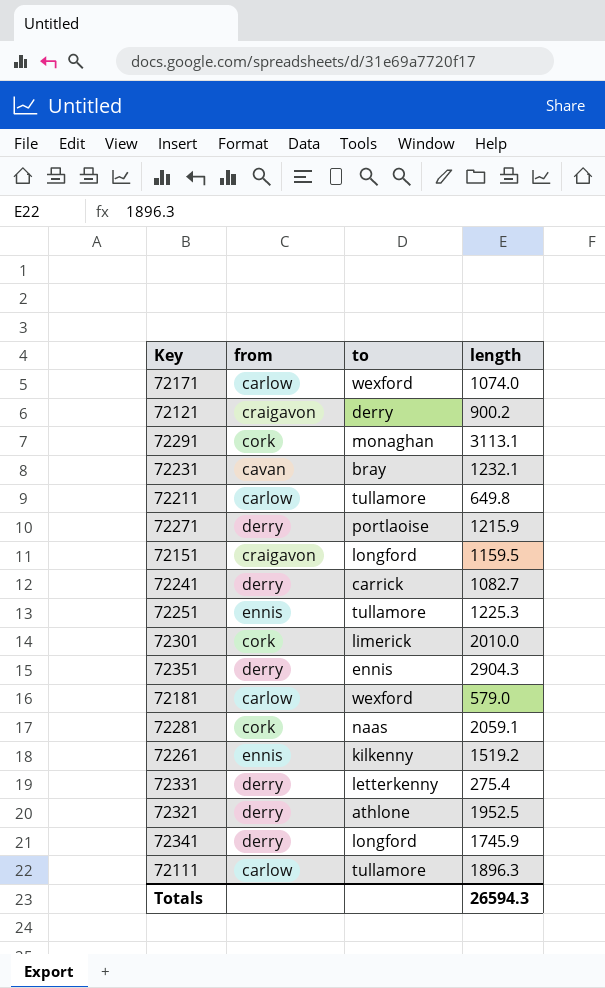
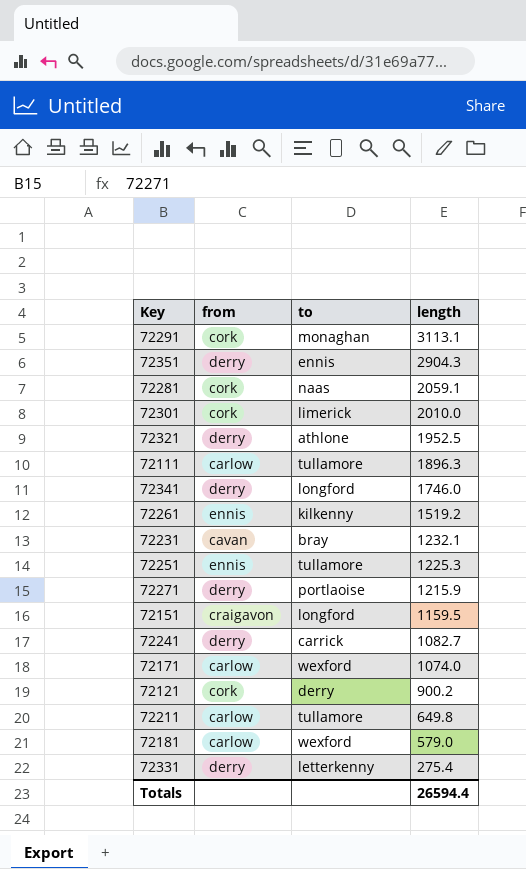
row order: none -> length descending
72341 | length: 1745.9 -> 1746.0
72121 | from: craigavon -> cork
Totals | length: 26594.3 -> 26594.4

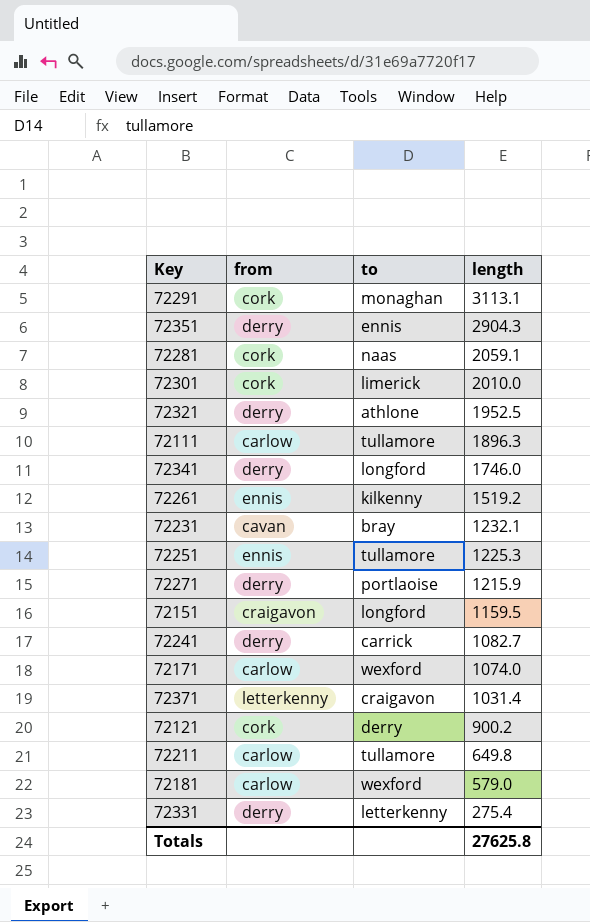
row 72371: none -> letterkenny | craigavon | 1031.4
Totals | length: 26594.4 -> 27625.8

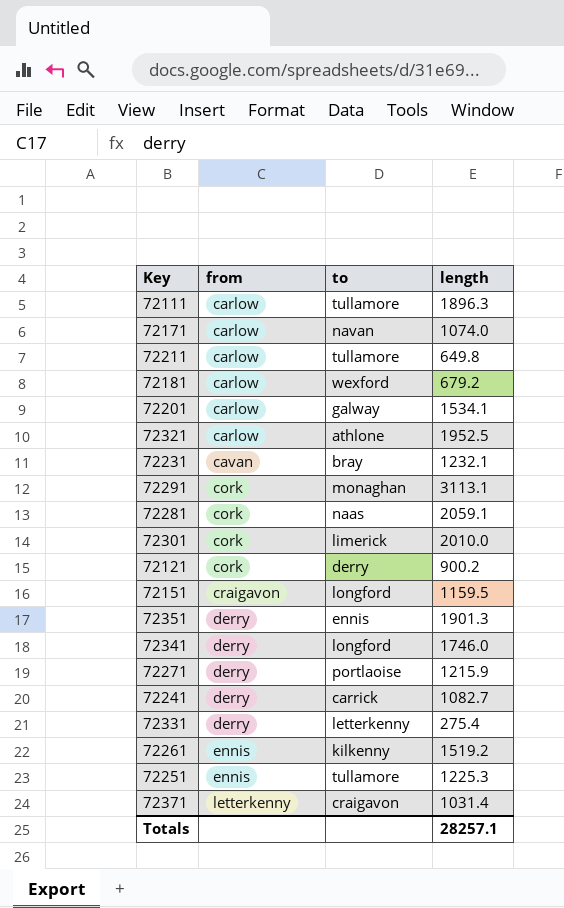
row order: length descending -> from ascending
72171 | to: wexford -> navan
72181 | length: 579.0 -> 679.2
row 72201: none -> carlow | galway | 1534.1
72321 | from: derry -> carlow
72351 | length: 2904.3 -> 1901.3
Totals | length: 27625.8 -> 28257.1

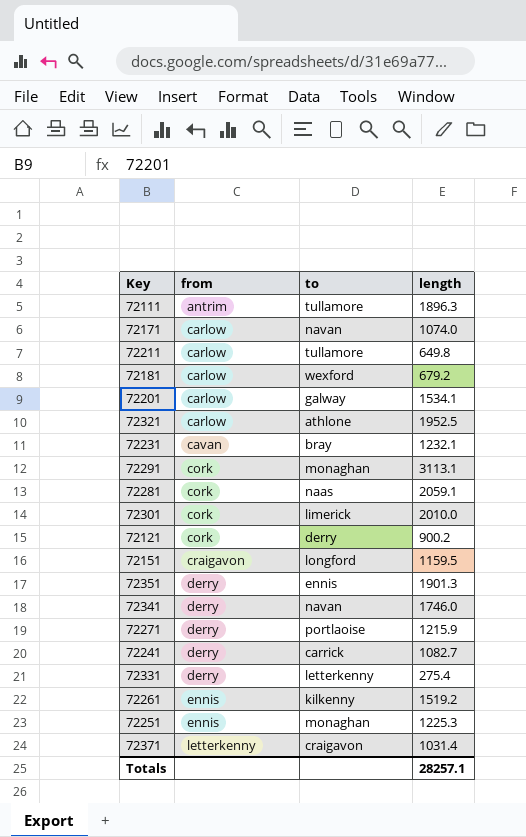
72111 | from: carlow -> antrim
72341 | to: longford -> navan
72251 | to: tullamore -> monaghan

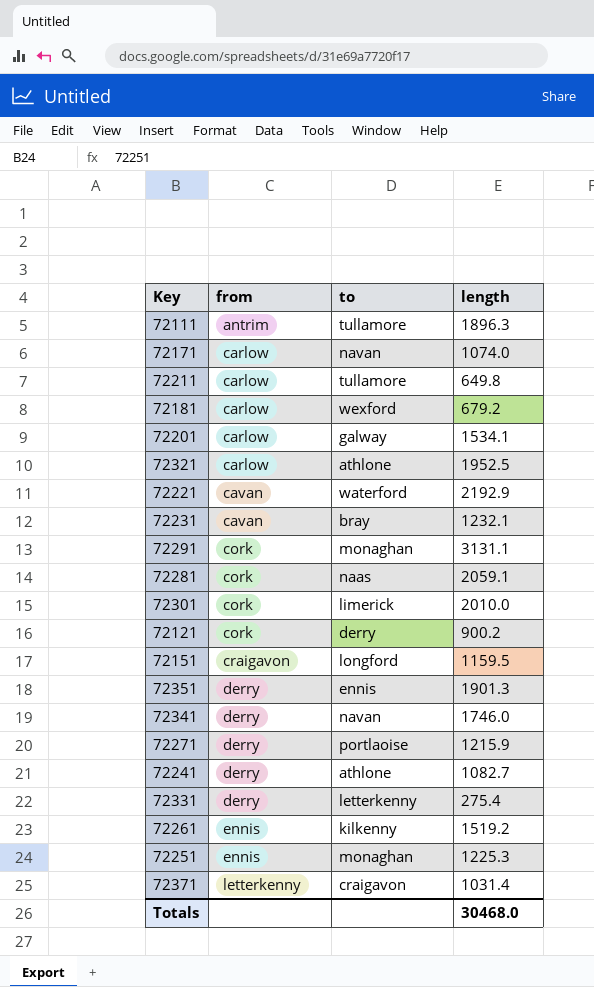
row 72221: none -> cavan | waterford | 2192.9
72291 | length: 3113.1 -> 3131.1
72241 | to: carrick -> athlone
Totals | length: 28257.1 -> 30468.0

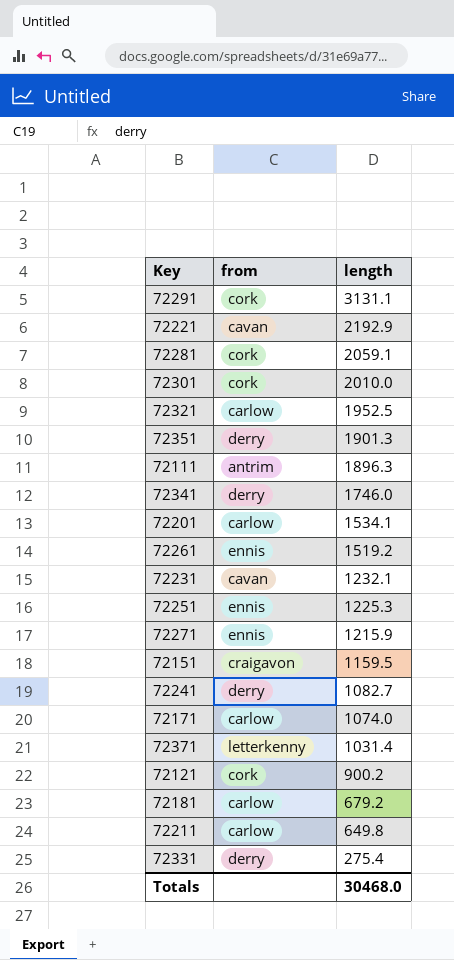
row order: from ascending -> length descending
column to | position: 3 -> none
72271 | from: derry -> ennis

